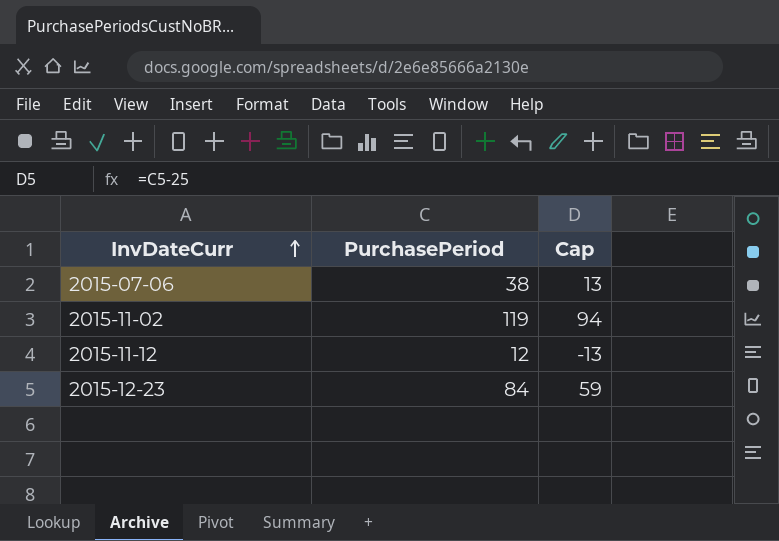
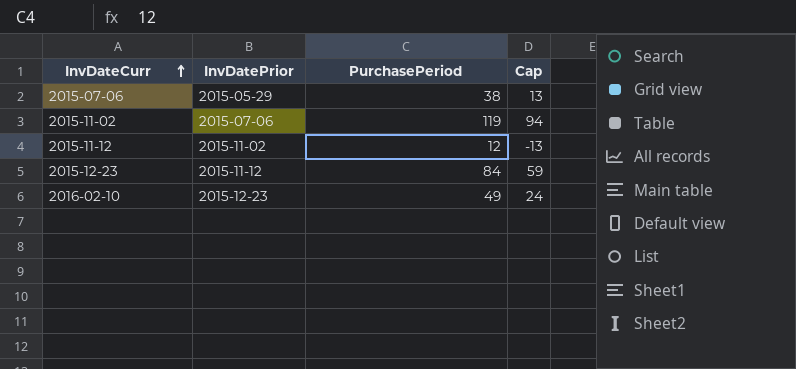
column InvDatePrior | position: none -> 2
row 2016-02-10: none -> 2015-12-23 | 49 | 24

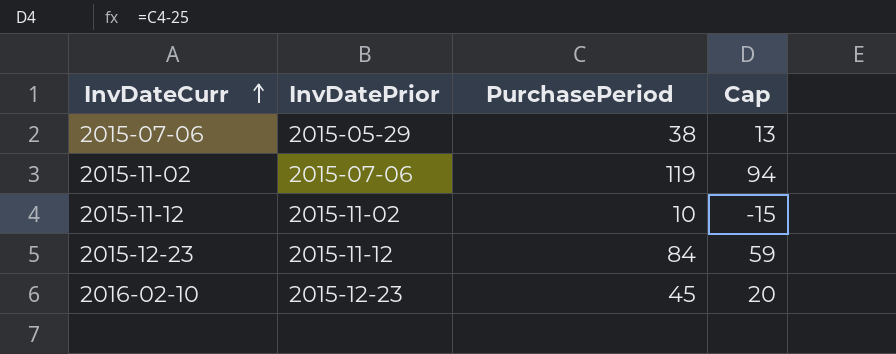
2015-11-12 | PurchasePeriod: 12 -> 10
2015-11-12 | Cap: -13 -> -15
2016-02-10 | PurchasePeriod: 49 -> 45
2016-02-10 | Cap: 24 -> 20

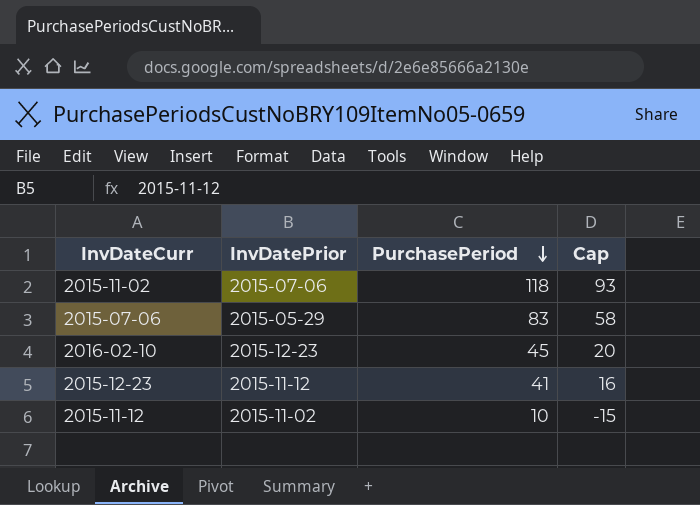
row order: InvDateCurr ascending -> PurchasePeriod descending
2015-11-02 | PurchasePeriod: 119 -> 118
2015-11-02 | Cap: 94 -> 93
2015-07-06 | PurchasePeriod: 38 -> 83
2015-07-06 | Cap: 13 -> 58
2015-12-23 | PurchasePeriod: 84 -> 41
2015-12-23 | Cap: 59 -> 16

